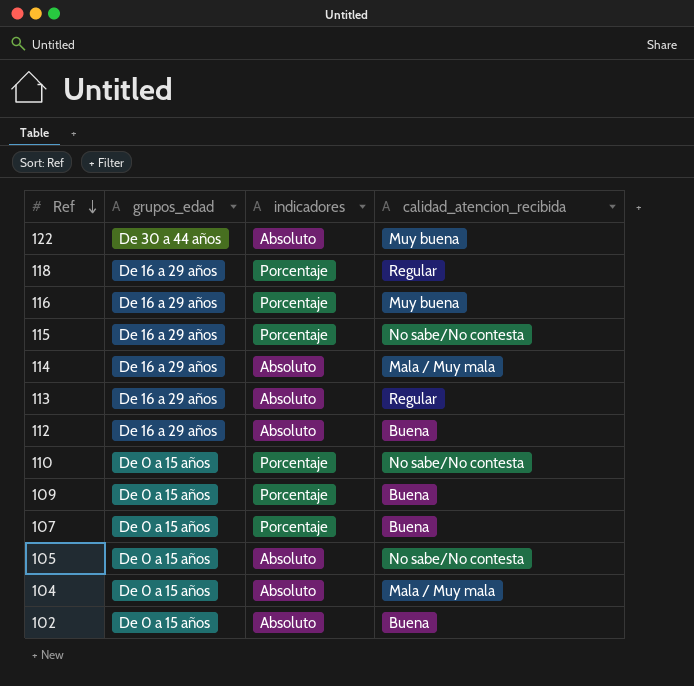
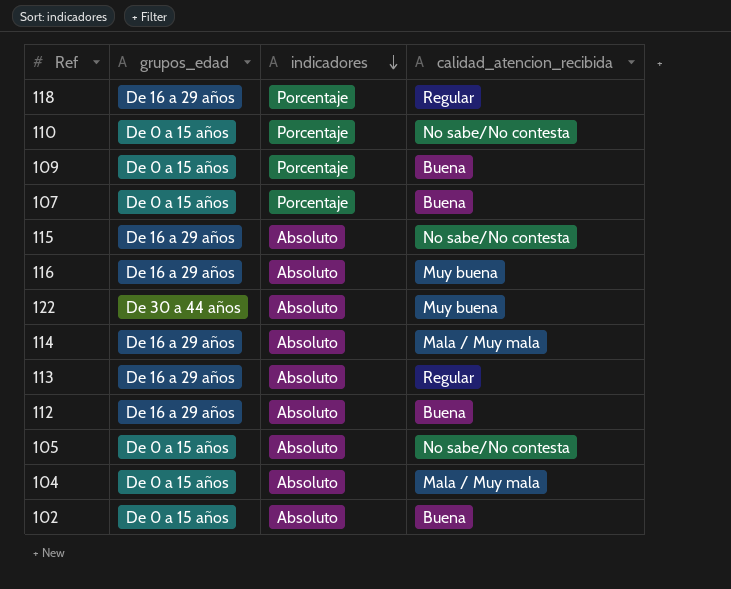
row order: Ref descending -> indicadores descending
115 | indicadores: Porcentaje -> Absoluto
116 | indicadores: Porcentaje -> Absoluto

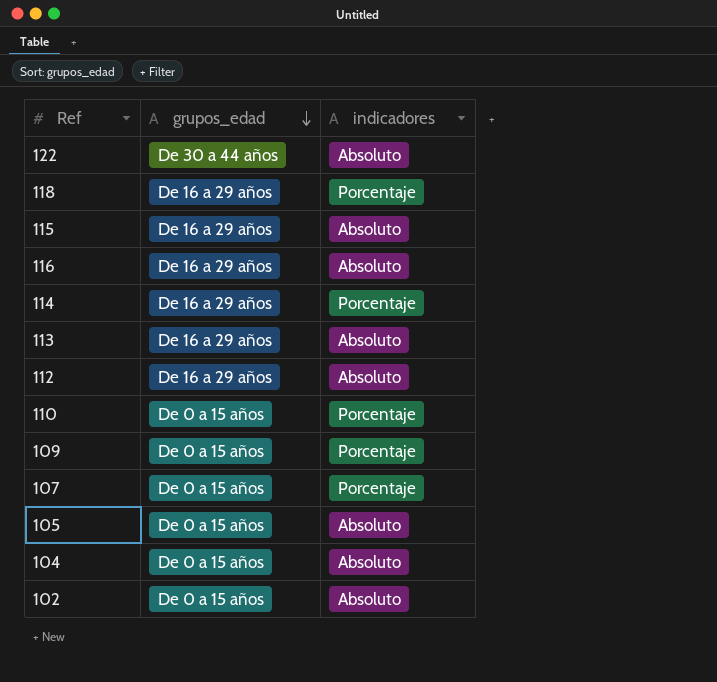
row order: indicadores descending -> grupos_edad descending
column calidad_atencion_recibida | position: 4 -> none
114 | indicadores: Absoluto -> Porcentaje

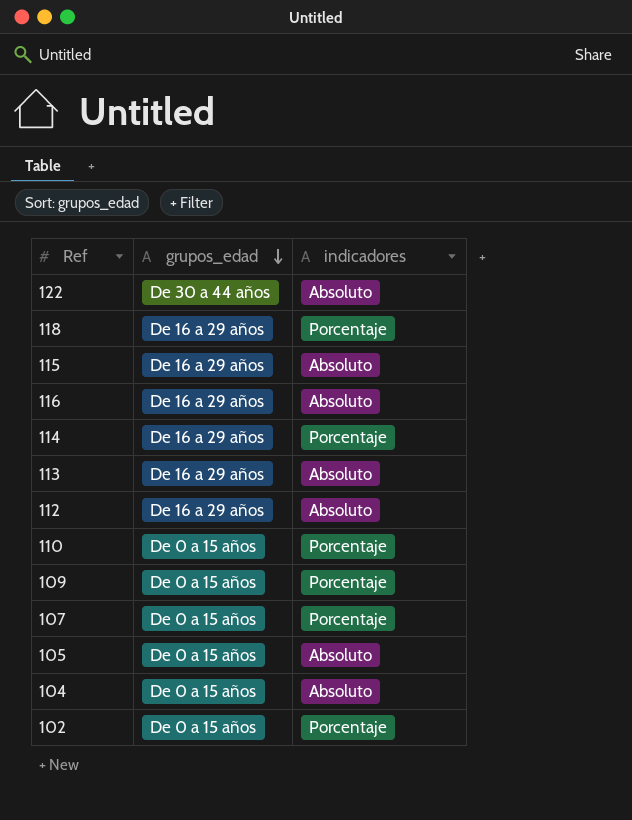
102 | indicadores: Absoluto -> Porcentaje

